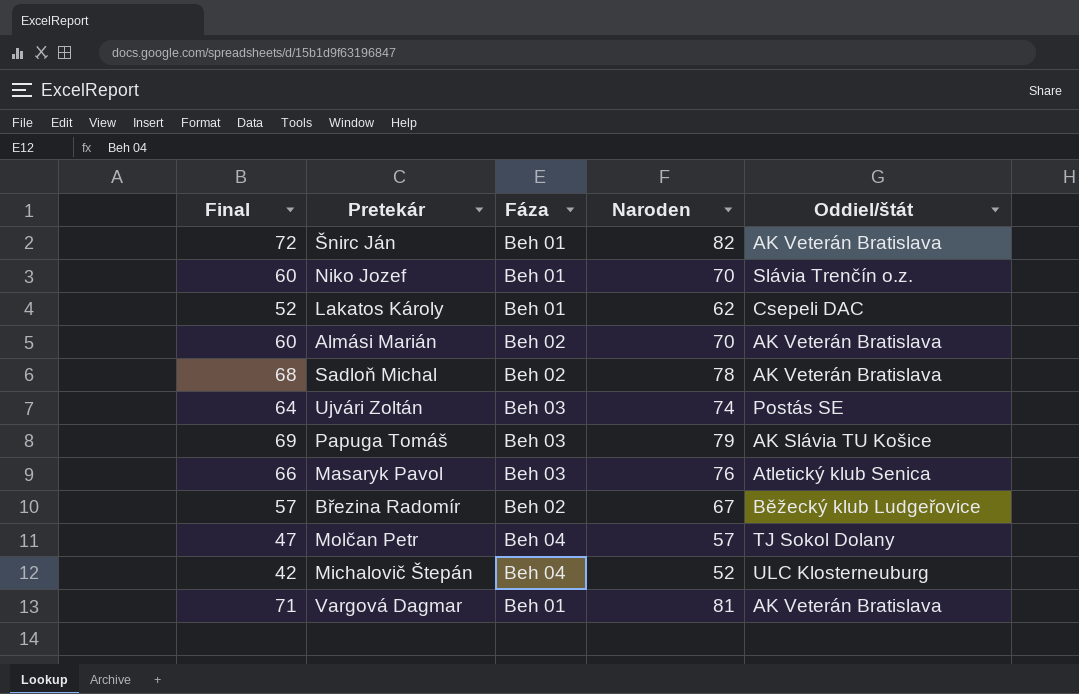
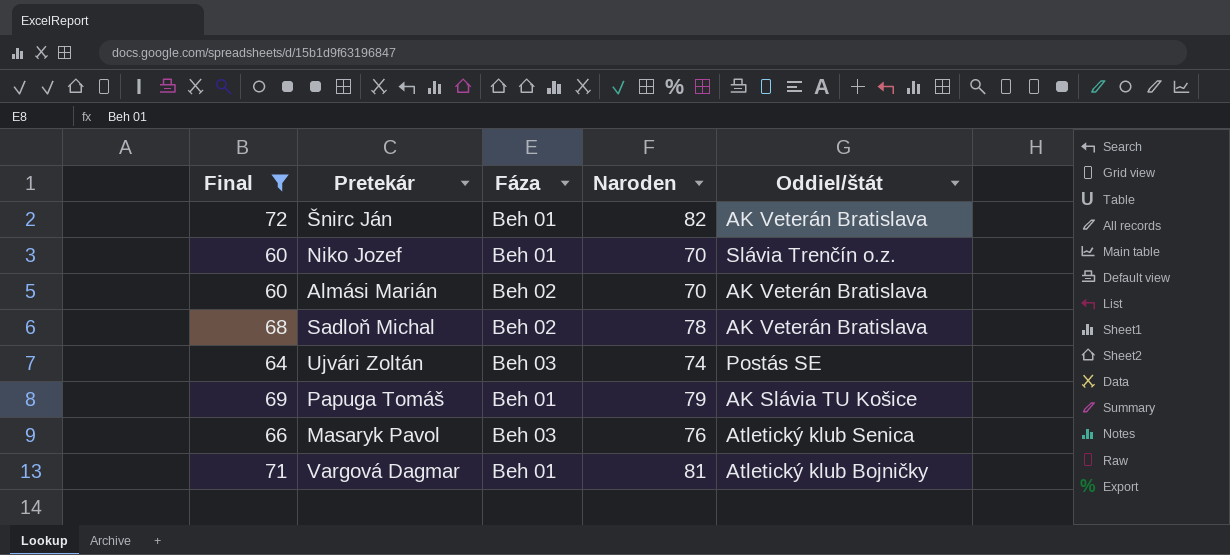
filter: none -> Final >= 60
Papuga Tomáš | Fáza: Beh 03 -> Beh 01
Vargová Dagmar | Oddiel/štát: AK Veterán Bratislava -> Atletický klub Bojničky

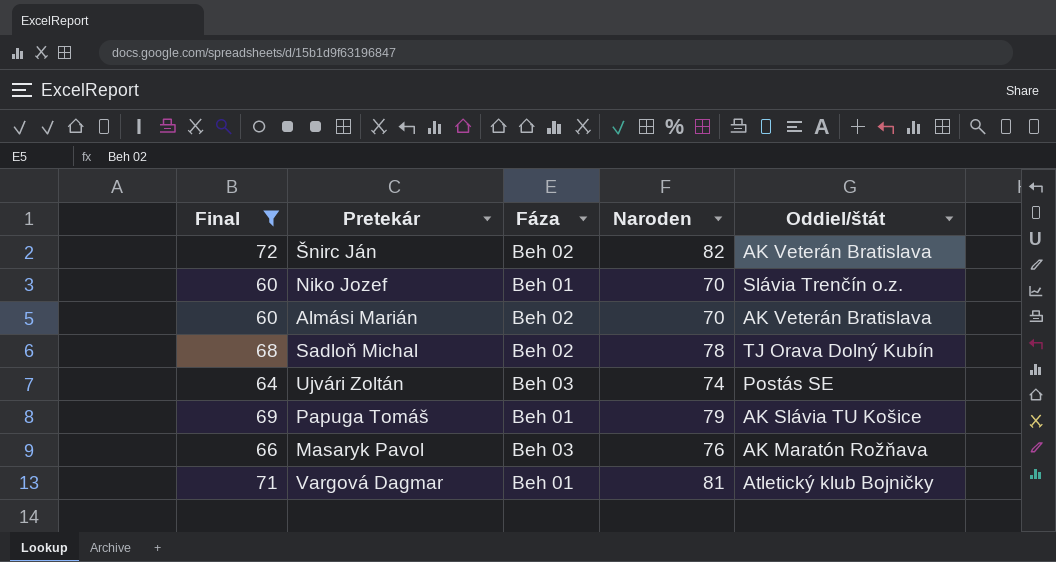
Šnirc Ján | Fáza: Beh 01 -> Beh 02
Sadloň Michal | Oddiel/štát: AK Veterán Bratislava -> TJ Orava Dolný Kubín
Masaryk Pavol | Oddiel/štát: Atletický klub Senica -> AK Maratón Rožňava

